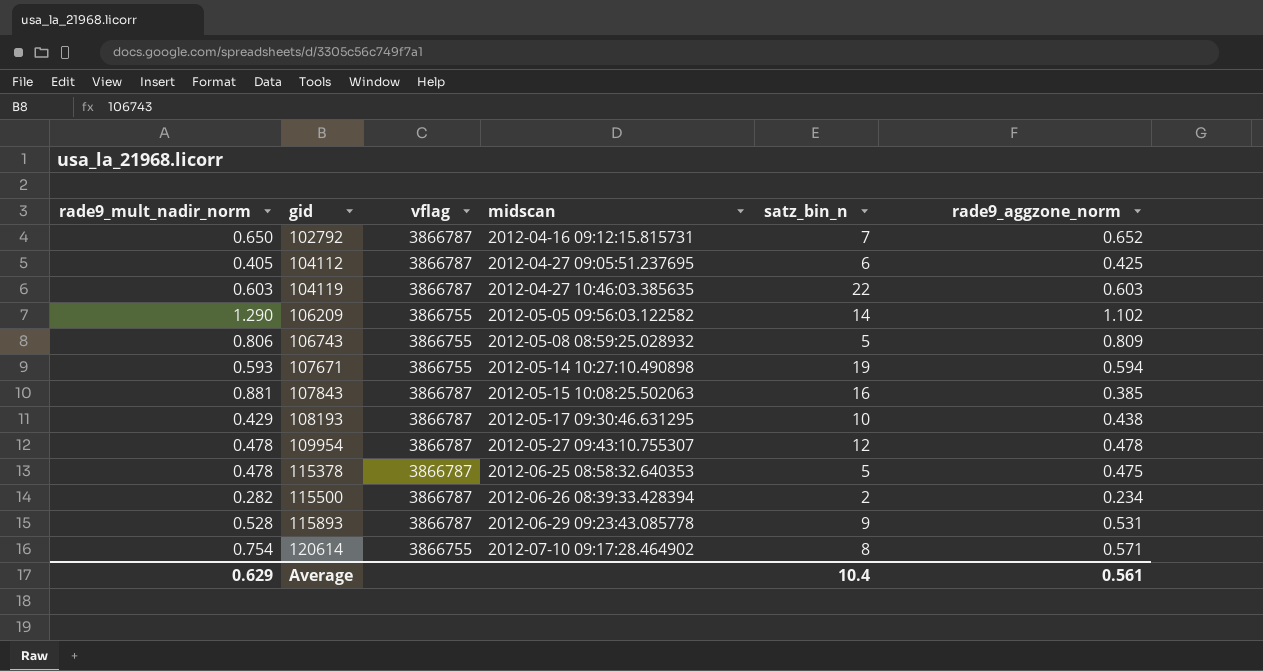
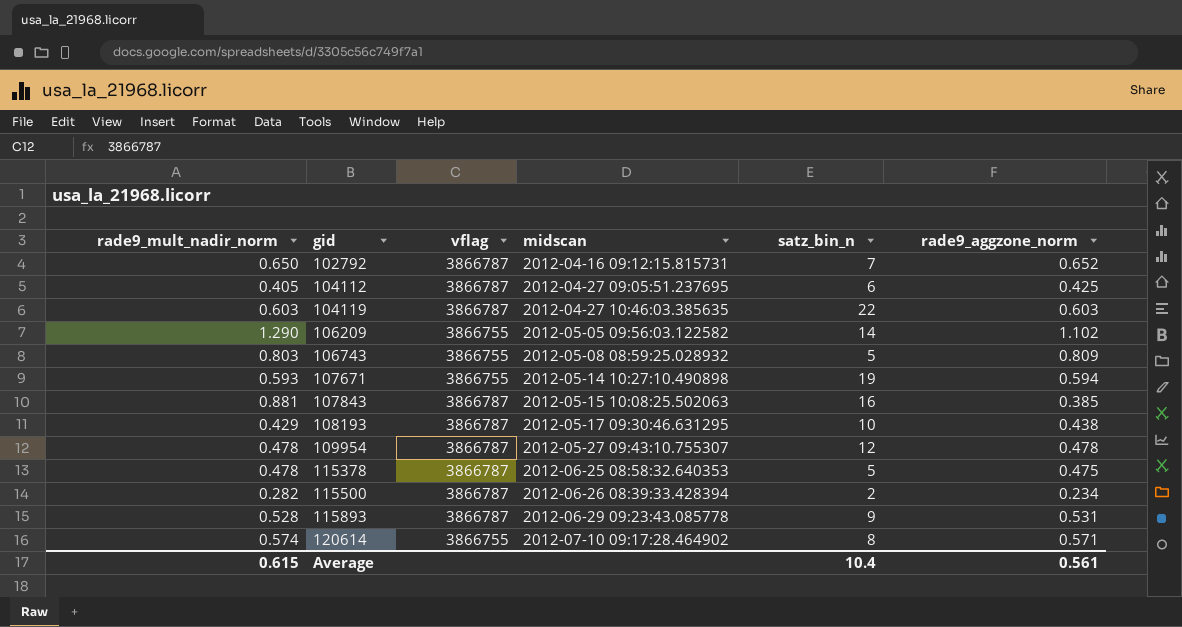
106743 | rade9_mult_nadir_norm: 0.806 -> 0.803
120614 | rade9_mult_nadir_norm: 0.754 -> 0.574
Average | rade9_mult_nadir_norm: 0.629 -> 0.615

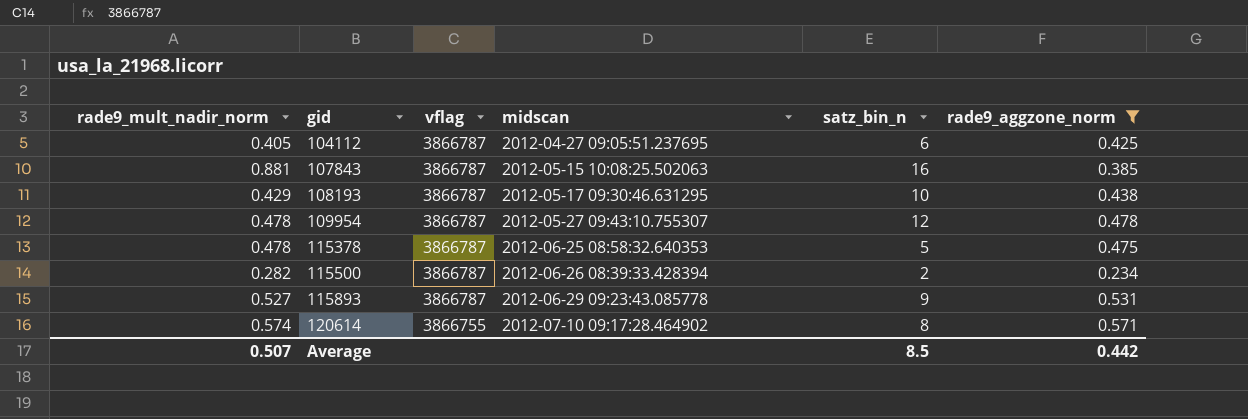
filter: none -> rade9_aggzone_norm <= 0.571
115893 | rade9_mult_nadir_norm: 0.528 -> 0.527
Average | rade9_mult_nadir_norm: 0.615 -> 0.507
Average | satz_bin_n: 10.4 -> 8.5
Average | rade9_aggzone_norm: 0.561 -> 0.442

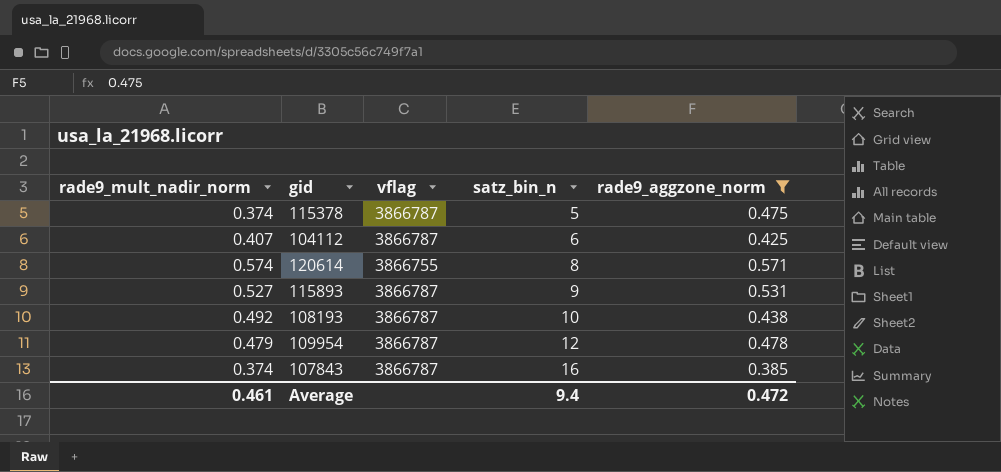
row order: gid ascending -> satz_bin_n ascending
column midscan | position: 4 -> none
row 115500: 0.282 | 3866787 | 2012-06-26 08:39:33.428394 | 2 | 0.234 -> none
115378 | rade9_mult_nadir_norm: 0.478 -> 0.374
104112 | rade9_mult_nadir_norm: 0.405 -> 0.407
108193 | rade9_mult_nadir_norm: 0.429 -> 0.492
109954 | rade9_mult_nadir_norm: 0.478 -> 0.479
107843 | rade9_mult_nadir_norm: 0.881 -> 0.374
Average | rade9_mult_nadir_norm: 0.507 -> 0.461
Average | satz_bin_n: 8.5 -> 9.4
Average | rade9_aggzone_norm: 0.442 -> 0.472

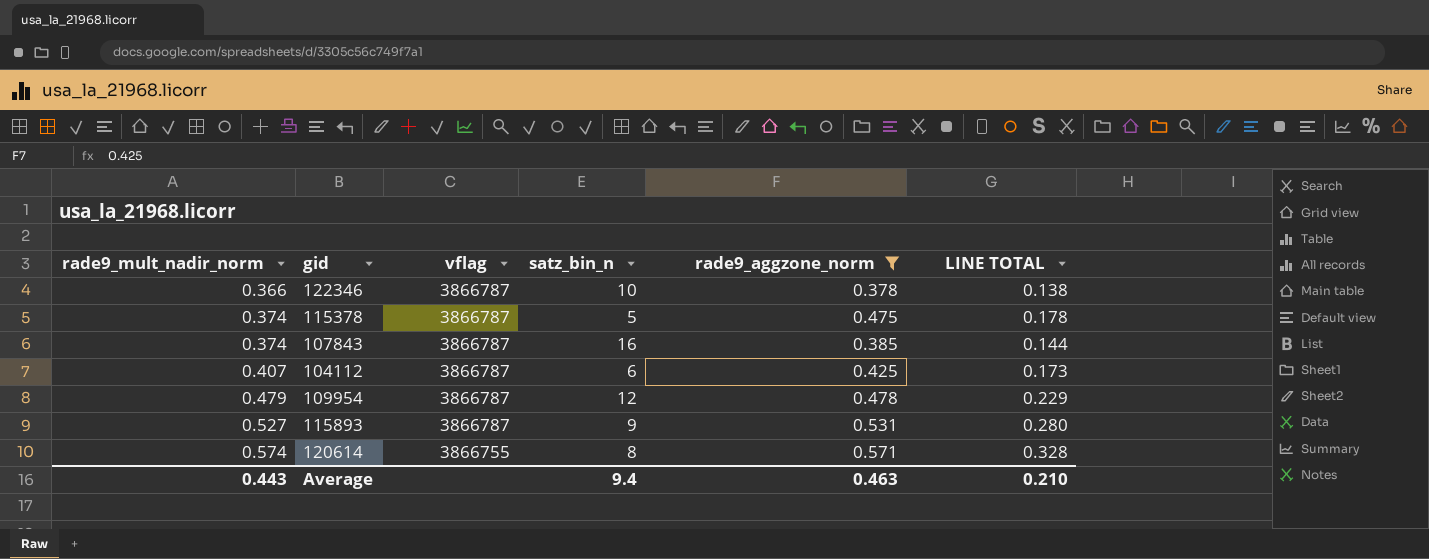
row order: satz_bin_n ascending -> rade9_mult_nadir_norm ascending
column LINE TOTAL | formula: none -> [rade9_mult_nadir_norm] * [rade9_aggzone_norm]
row 108193: 0.492 | 3866787 | 10 | 0.438 -> none
row 122346: none -> 0.366 | 3866787 | 10 | 0.378 | 0.138
Average | rade9_mult_nadir_norm: 0.461 -> 0.443
Average | rade9_aggzone_norm: 0.472 -> 0.463

